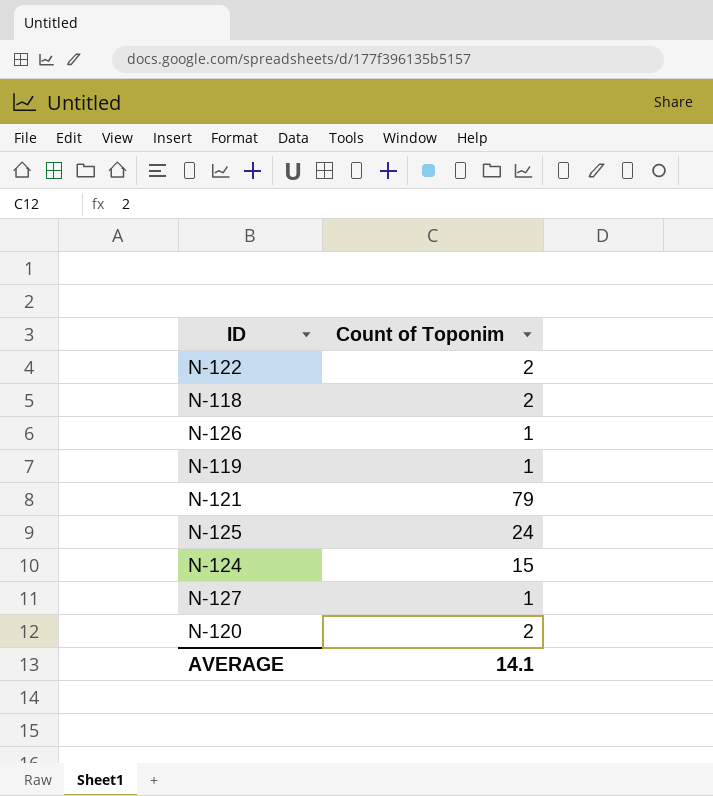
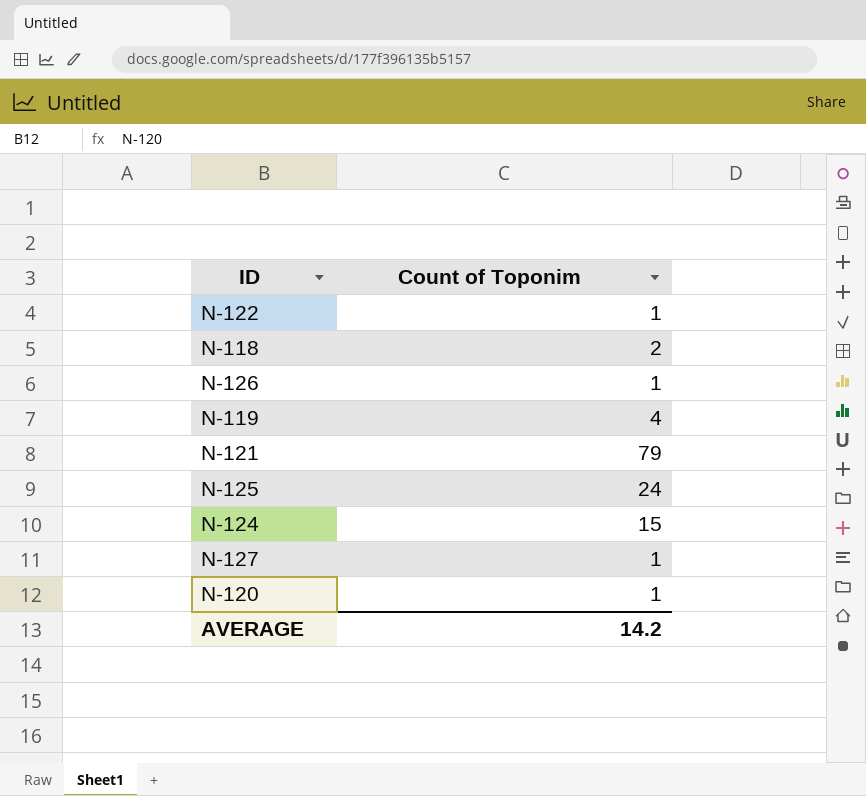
N-122 | Count of Toponim: 2 -> 1
N-119 | Count of Toponim: 1 -> 4
N-120 | Count of Toponim: 2 -> 1
AVERAGE | Count of Toponim: 14.1 -> 14.2

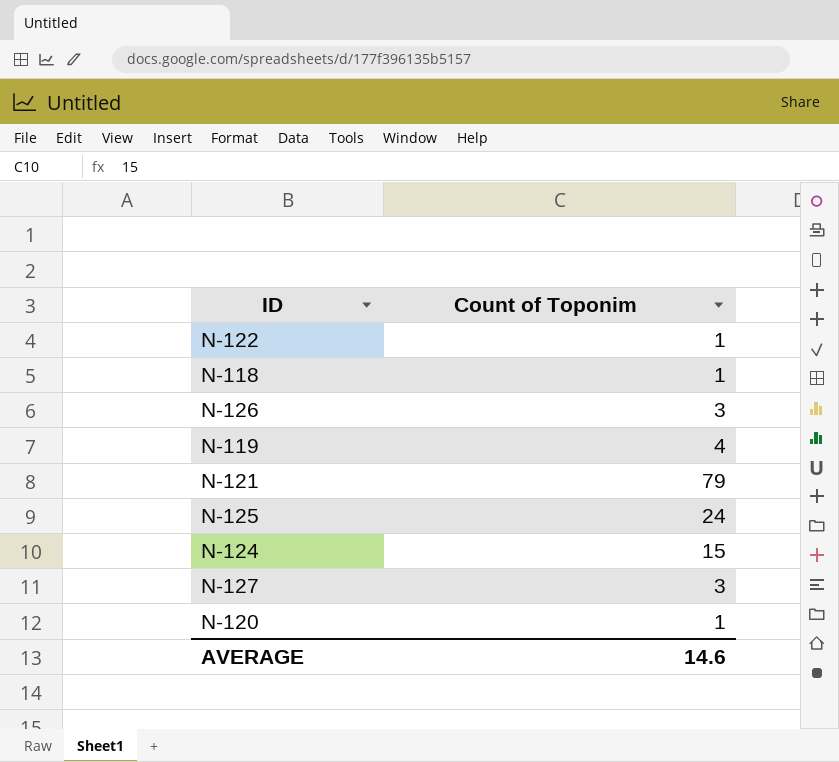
N-118 | Count of Toponim: 2 -> 1
N-126 | Count of Toponim: 1 -> 3
N-127 | Count of Toponim: 1 -> 3
AVERAGE | Count of Toponim: 14.2 -> 14.6

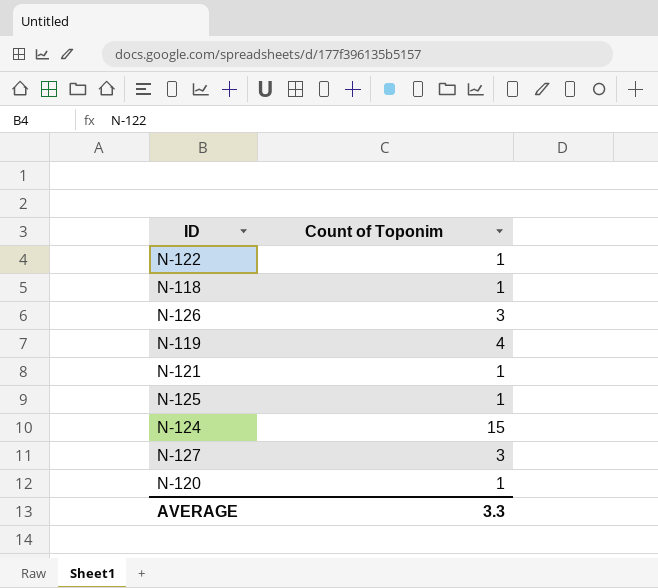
N-121 | Count of Toponim: 79 -> 1
N-125 | Count of Toponim: 24 -> 1
AVERAGE | Count of Toponim: 14.6 -> 3.3

